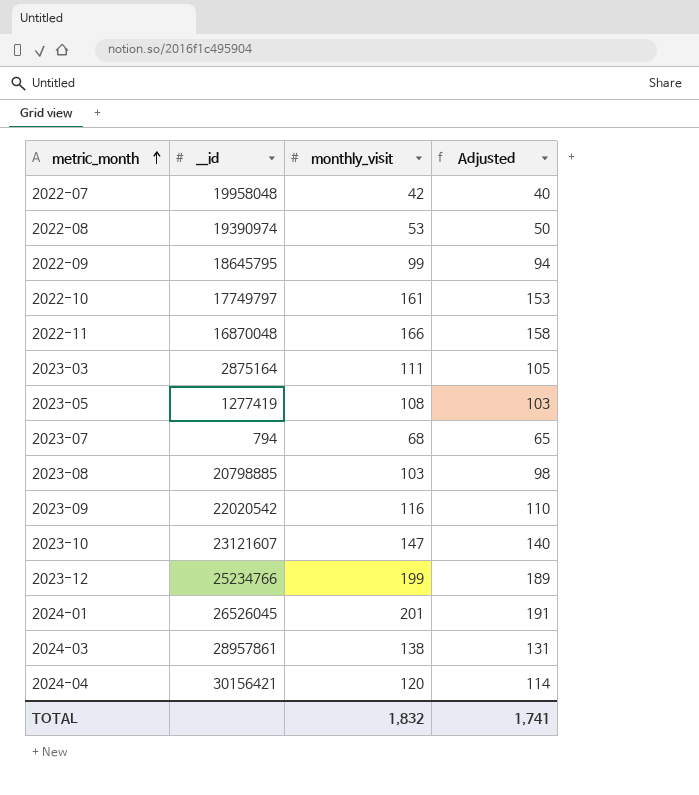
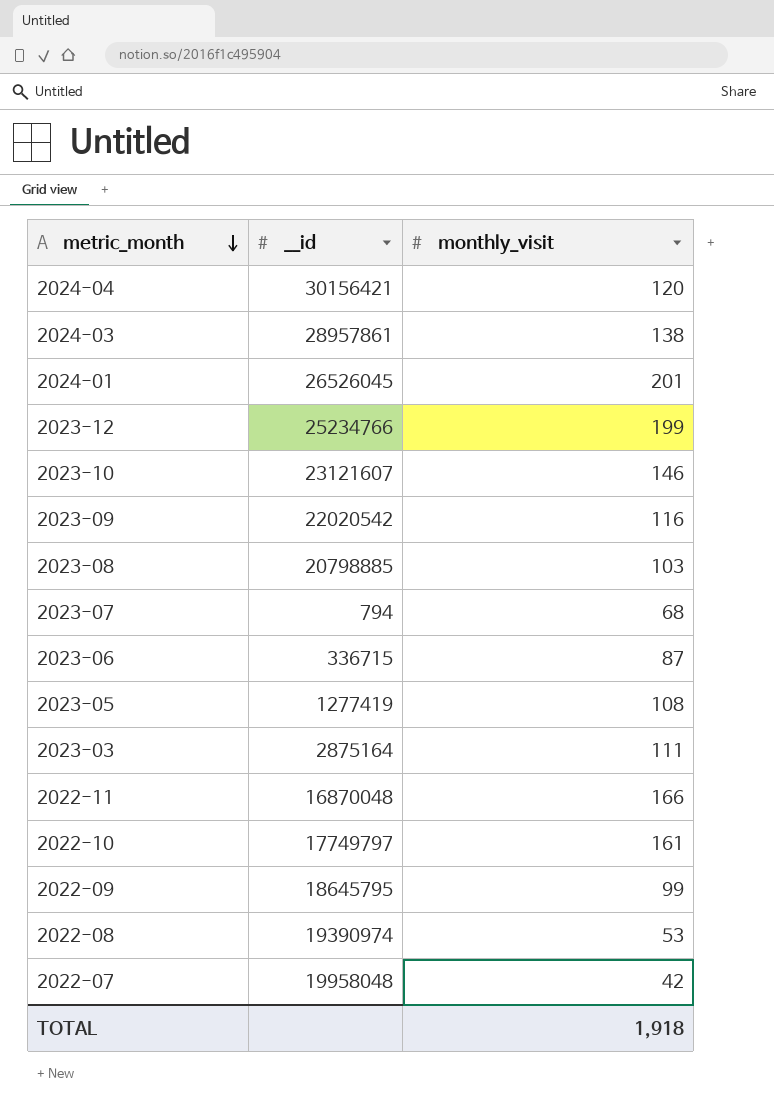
row order: metric_month ascending -> metric_month descending
column Adjusted | formula: [monthly_visit] * 0.95 -> none
2023-10 | monthly_visit: 147 -> 146
row 2023-06: none -> 336715 | 87
TOTAL | monthly_visit: 1,832 -> 1,918

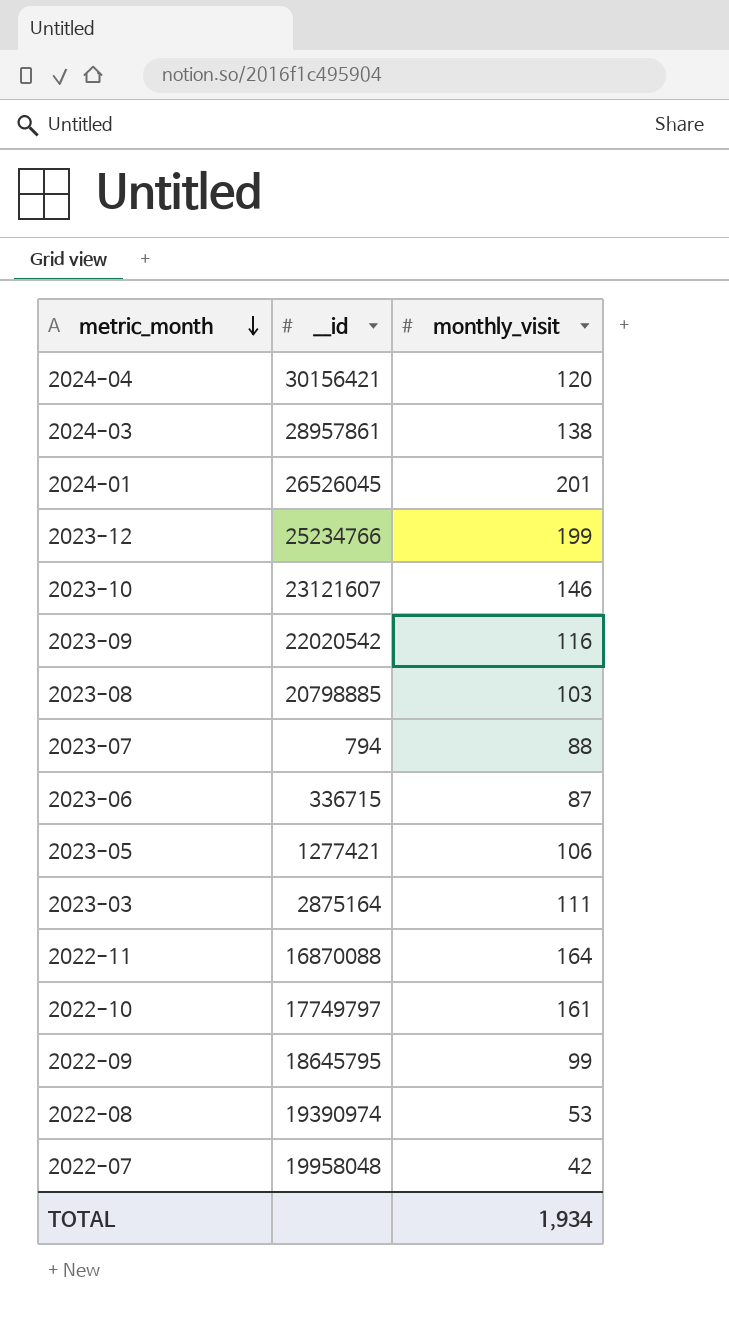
2023-07 | monthly_visit: 68 -> 88
2023-05 | __id: 1277419 -> 1277421
2023-05 | monthly_visit: 108 -> 106
2022-11 | __id: 16870048 -> 16870088
2022-11 | monthly_visit: 166 -> 164
TOTAL | monthly_visit: 1,918 -> 1,934

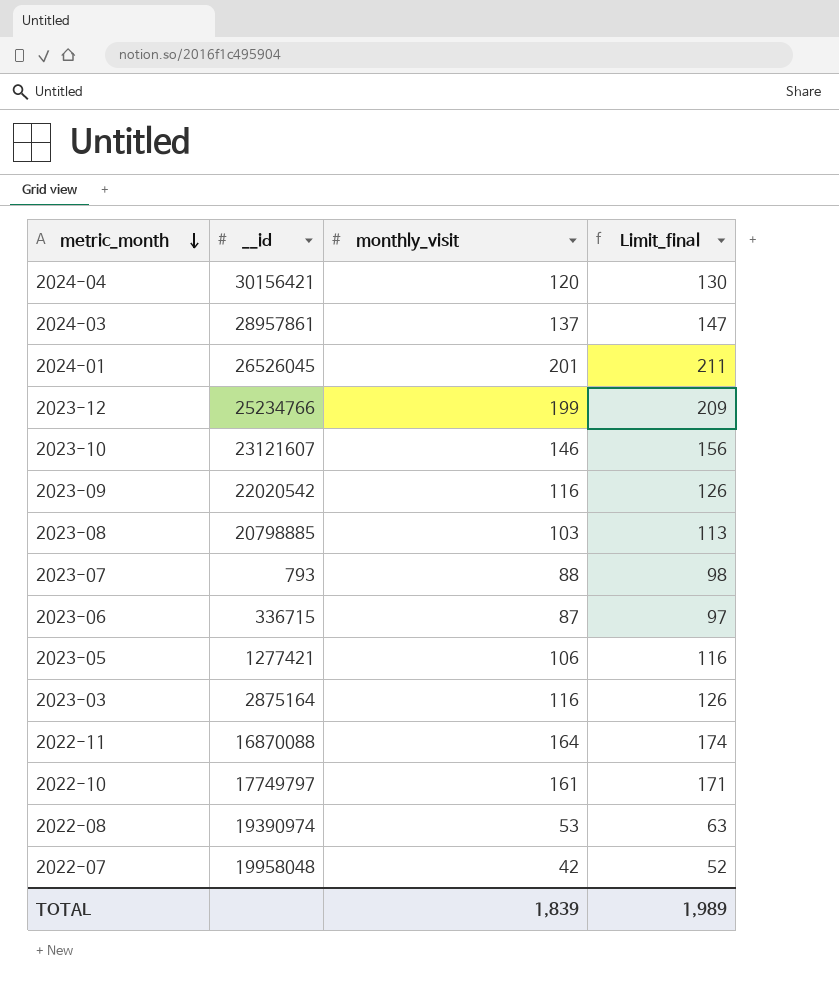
column Limit_final | formula: none -> [monthly_visit] + 10
row 2022-09: 18645795 | 99 -> none
2024-03 | monthly_visit: 138 -> 137
2023-07 | __id: 794 -> 793
2023-03 | monthly_visit: 111 -> 116
TOTAL | monthly_visit: 1,934 -> 1,839

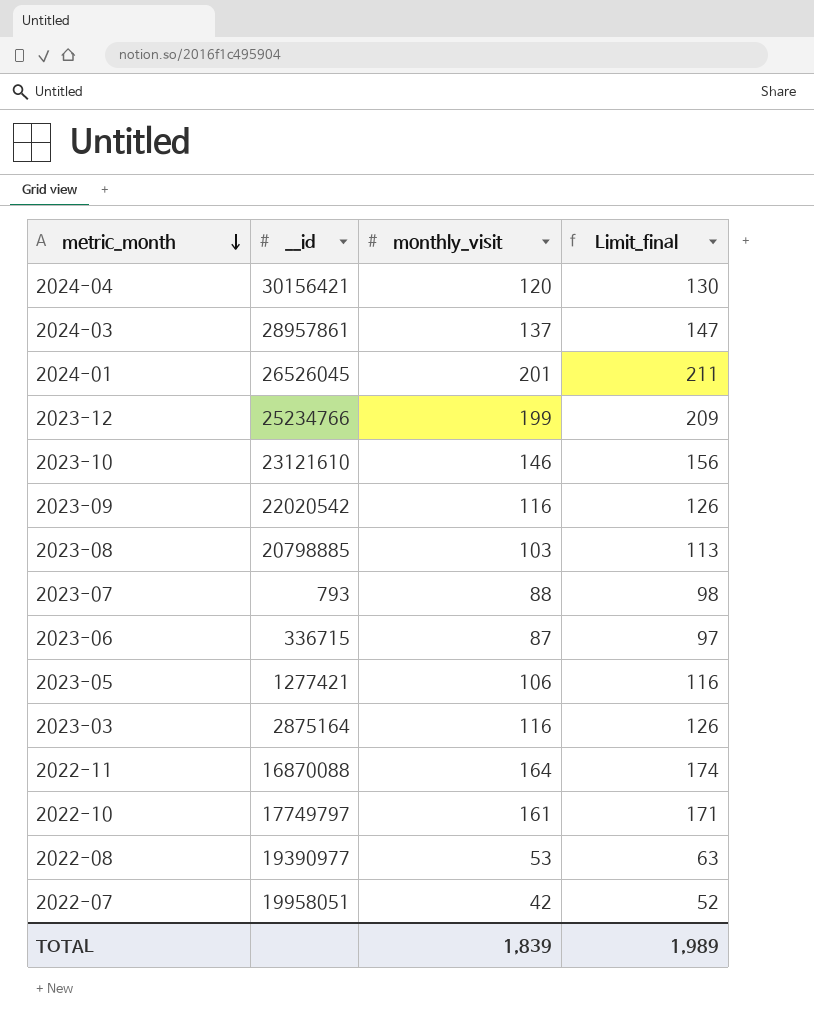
2023-10 | __id: 23121607 -> 23121610
2022-08 | __id: 19390974 -> 19390977
2022-07 | __id: 19958048 -> 19958051

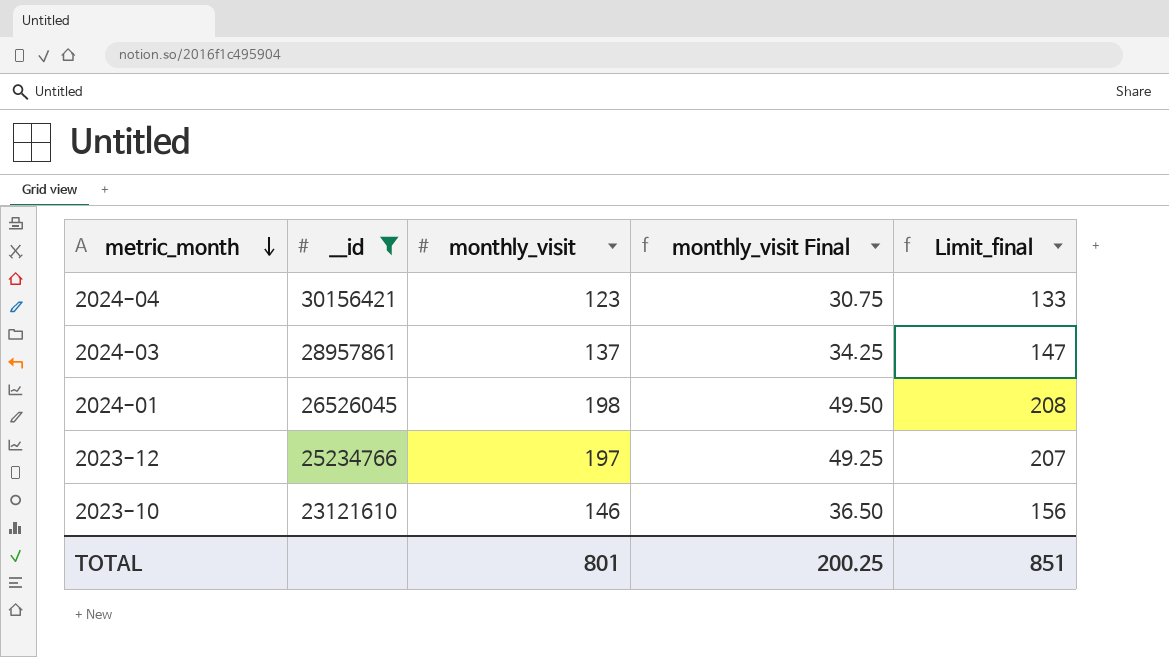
filter: none -> __id >= 23121610
column monthly_visit Final | formula: none -> [monthly_visit] * 0.25
2024-04 | monthly_visit: 120 -> 123
2024-04 | Limit_final: 130 -> 133
2024-01 | monthly_visit: 201 -> 198
2024-01 | Limit_final: 211 -> 208
2023-12 | monthly_visit: 199 -> 197
2023-12 | Limit_final: 209 -> 207
TOTAL | monthly_visit: 1,839 -> 801
TOTAL | Limit_final: 1,989 -> 851

